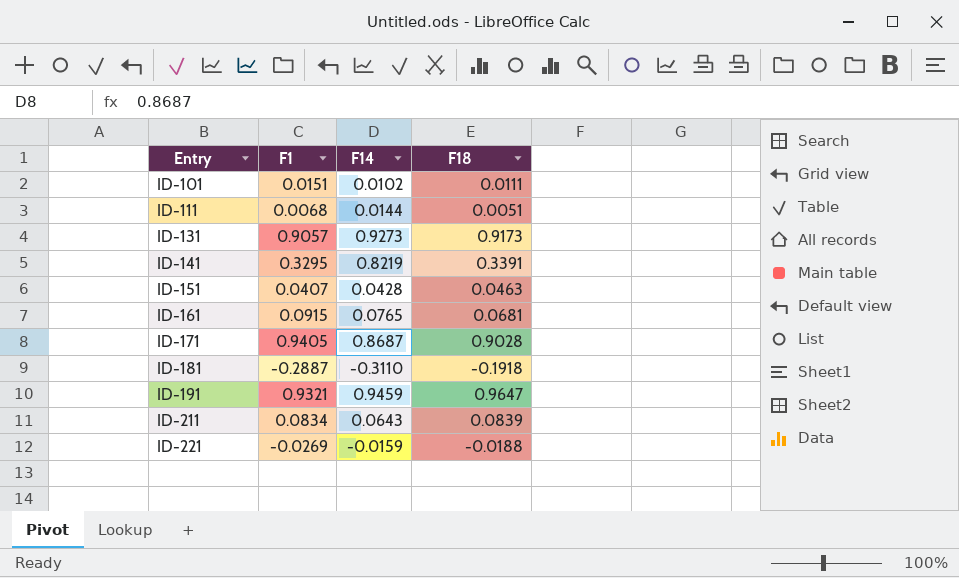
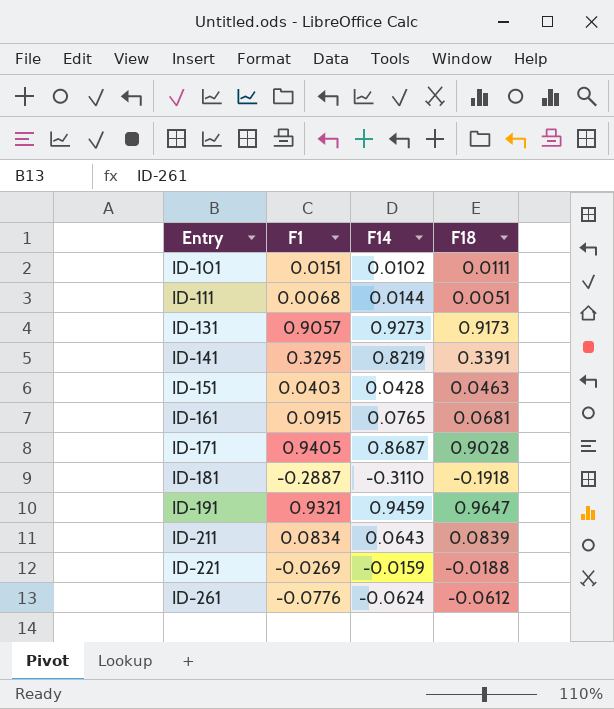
ID-151 | F1: 0.0407 -> 0.0403
row ID-261: none -> -0.0776 | -0.0624 | -0.0612

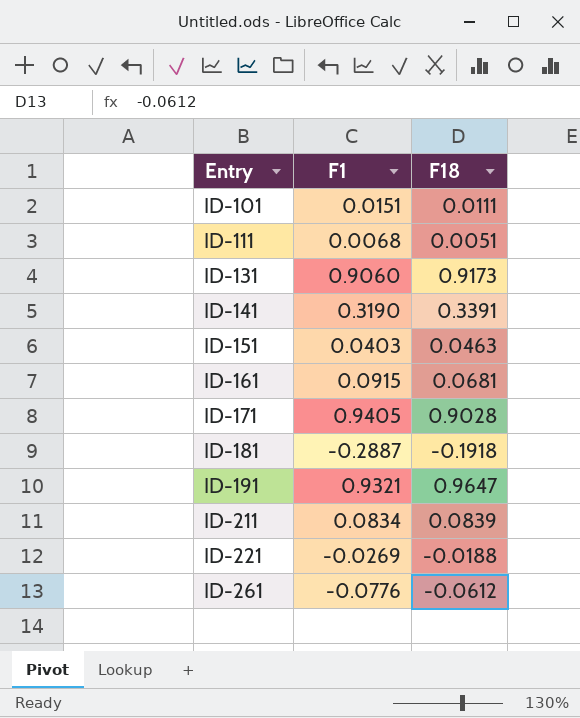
column F14 | position: 3 -> none
ID-131 | F1: 0.9057 -> 0.9060
ID-141 | F1: 0.3295 -> 0.3190

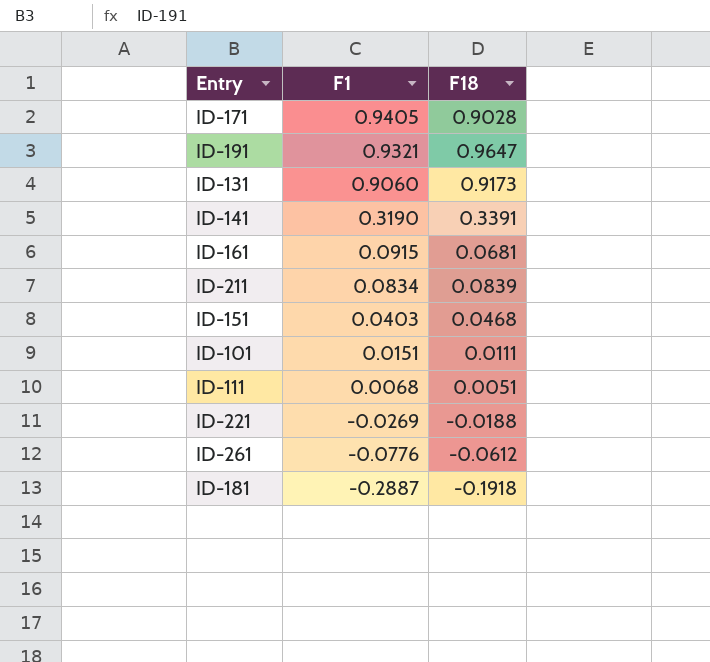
row order: Entry ascending -> F1 descending
ID-151 | F18: 0.0463 -> 0.0468

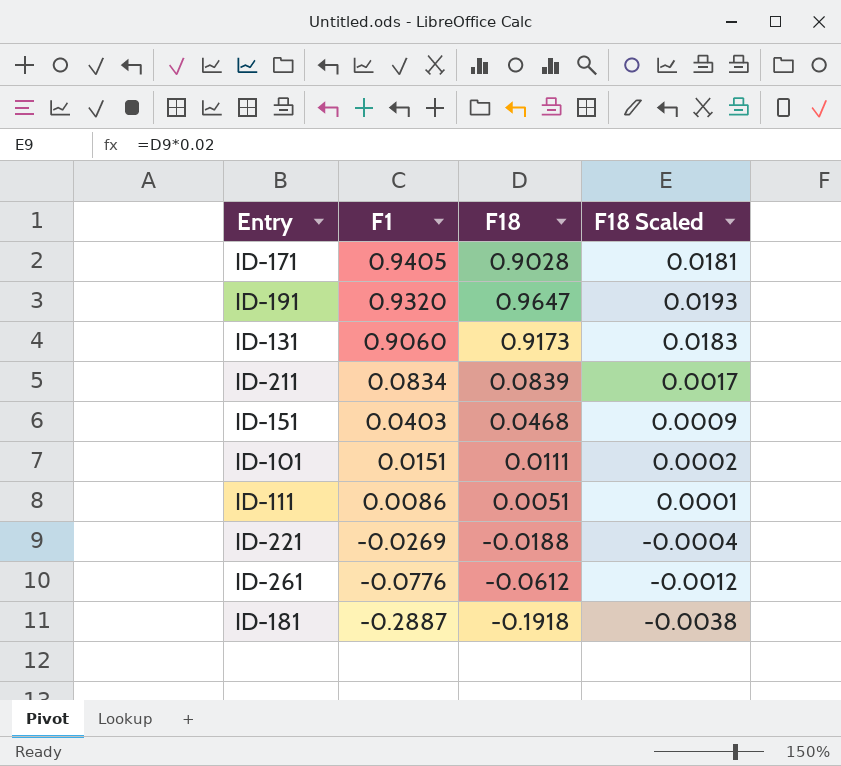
column F18 Scaled | formula: none -> [F18] * 0.02
row ID-141: 0.3190 | 0.3391 -> none
row ID-161: 0.0915 | 0.0681 -> none
ID-191 | F1: 0.9321 -> 0.9320
ID-111 | F1: 0.0068 -> 0.0086

